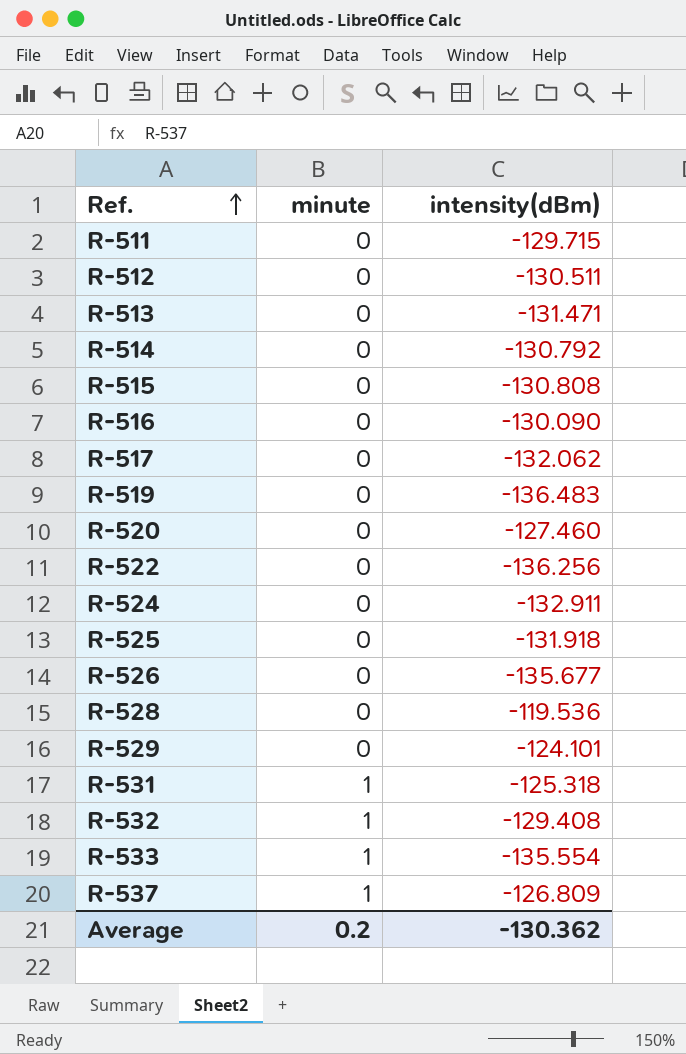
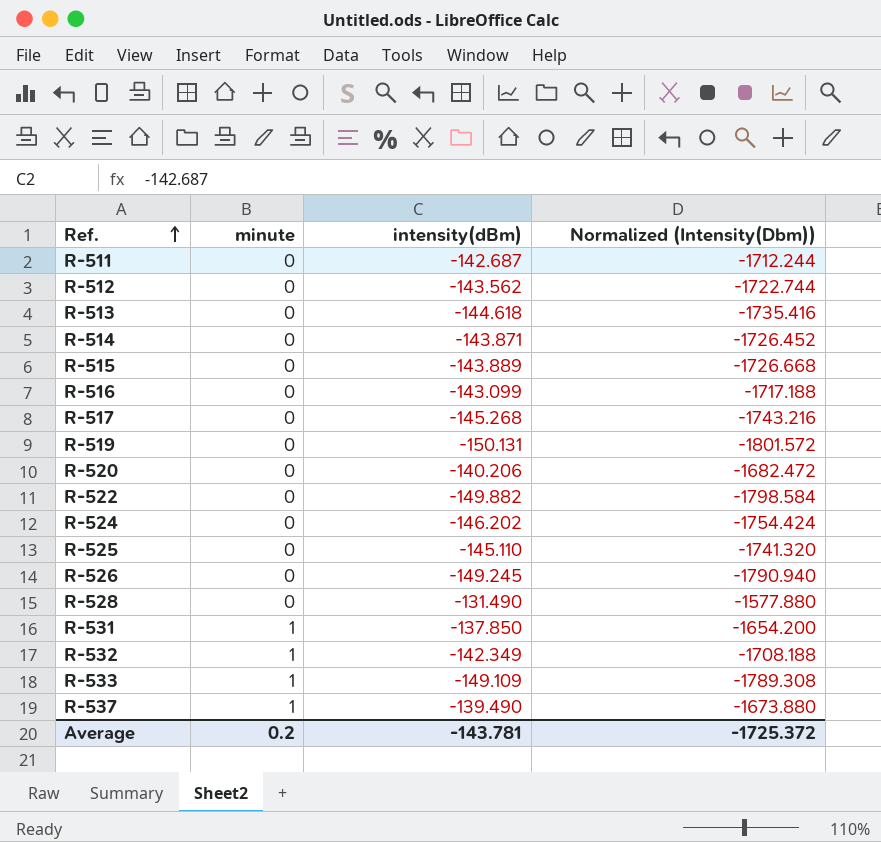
column Normalized (Intensity(Dbm)) | formula: none -> [intensity(dBm)] * 12
row R-529: 0 | -124.101 -> none
R-511 | intensity(dBm): -129.715 -> -142.687
R-512 | intensity(dBm): -130.511 -> -143.562
R-513 | intensity(dBm): -131.471 -> -144.618
R-514 | intensity(dBm): -130.792 -> -143.871
R-515 | intensity(dBm): -130.808 -> -143.889
R-516 | intensity(dBm): -130.090 -> -143.099
R-517 | intensity(dBm): -132.062 -> -145.268
R-519 | intensity(dBm): -136.483 -> -150.131
R-520 | intensity(dBm): -127.460 -> -140.206
R-522 | intensity(dBm): -136.256 -> -149.882
R-524 | intensity(dBm): -132.911 -> -146.202
R-525 | intensity(dBm): -131.918 -> -145.110
R-526 | intensity(dBm): -135.677 -> -149.245
R-528 | intensity(dBm): -119.536 -> -131.490
R-531 | intensity(dBm): -125.318 -> -137.850
R-532 | intensity(dBm): -129.408 -> -142.349
R-533 | intensity(dBm): -135.554 -> -149.109
R-537 | intensity(dBm): -126.809 -> -139.490
Average | intensity(dBm): -130.362 -> -143.781

